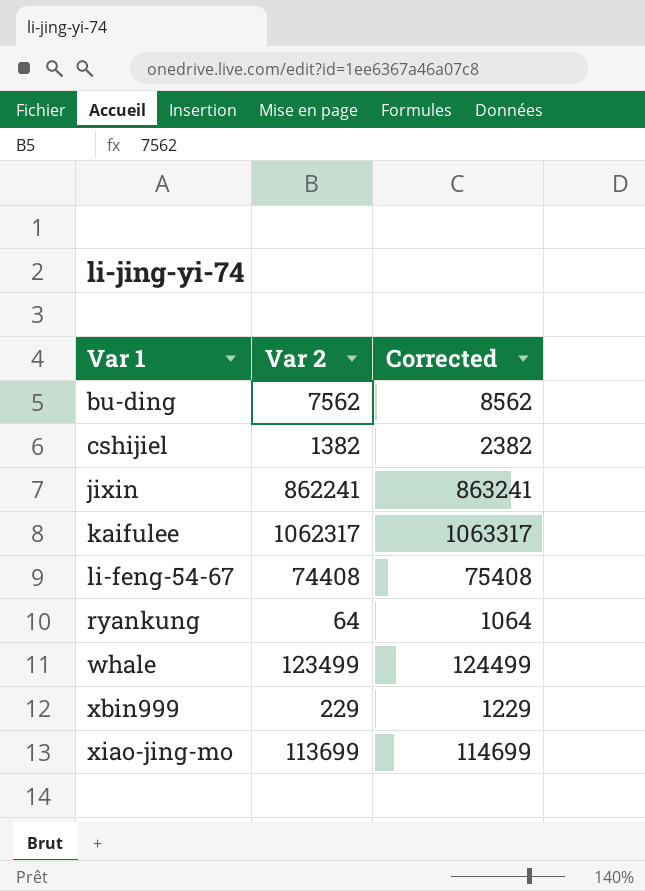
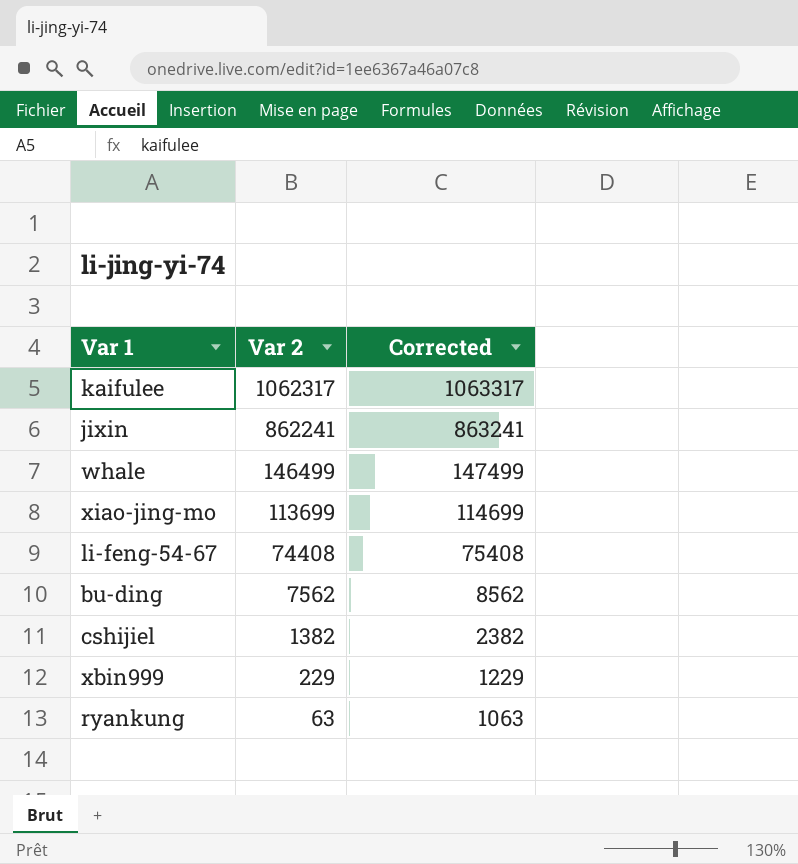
row order: Var 1 ascending -> Var 2 descending
whale | Var 2: 123499 -> 146499
whale | Corrected: 124499 -> 147499
ryankung | Var 2: 64 -> 63
ryankung | Corrected: 1064 -> 1063

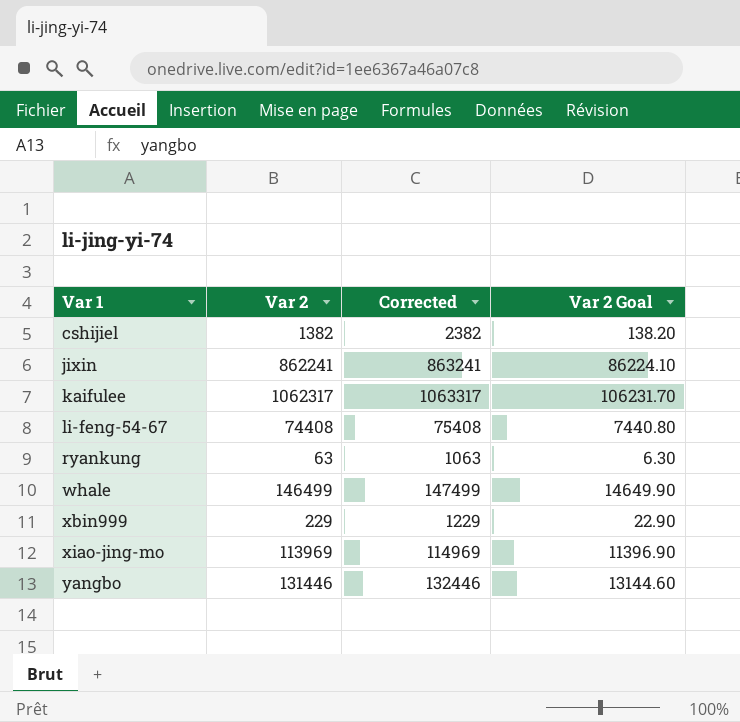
row order: Var 2 descending -> Var 1 ascending
column Var 2 Goal | formula: none -> [Var 2] * 0.1
row bu-ding: 7562 | 8562 -> none
xiao-jing-mo | Var 2: 113699 -> 113969
xiao-jing-mo | Corrected: 114699 -> 114969
row yangbo: none -> 131446 | 132446 | 13144.60

